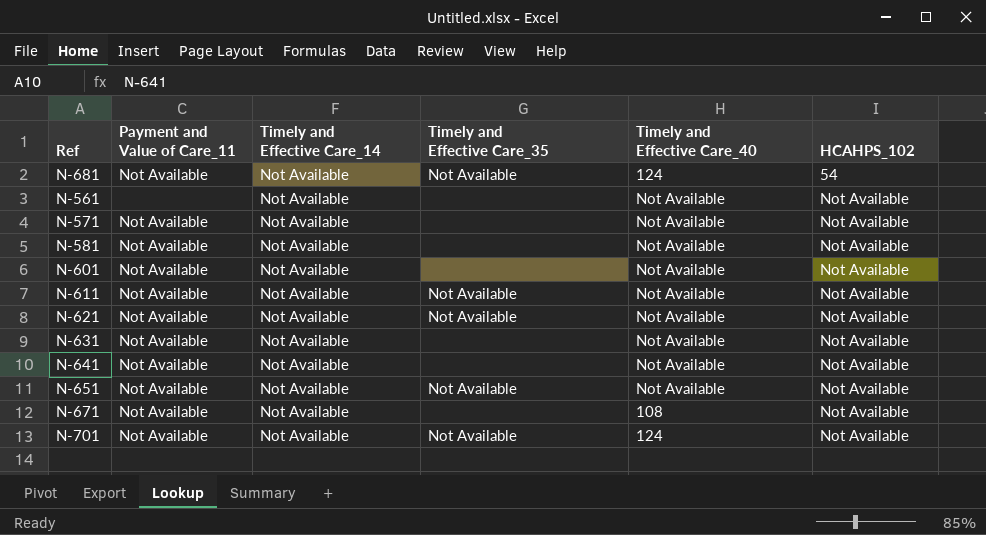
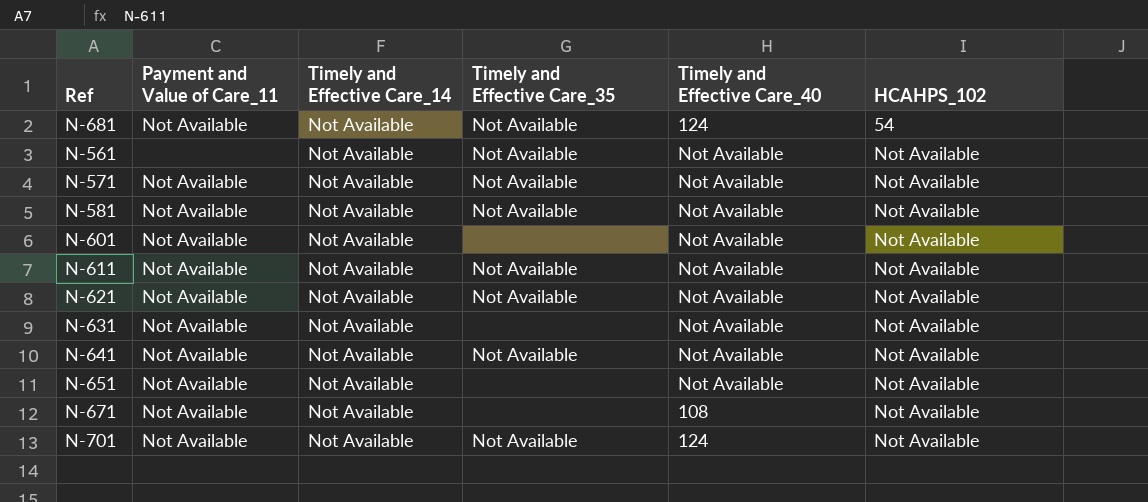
N-561 | Timely and Effective Care_35: none -> Not Available
N-571 | Timely and Effective Care_35: none -> Not Available
N-581 | Timely and Effective Care_35: none -> Not Available
N-641 | Timely and Effective Care_35: none -> Not Available
N-651 | Timely and Effective Care_35: Not Available -> none

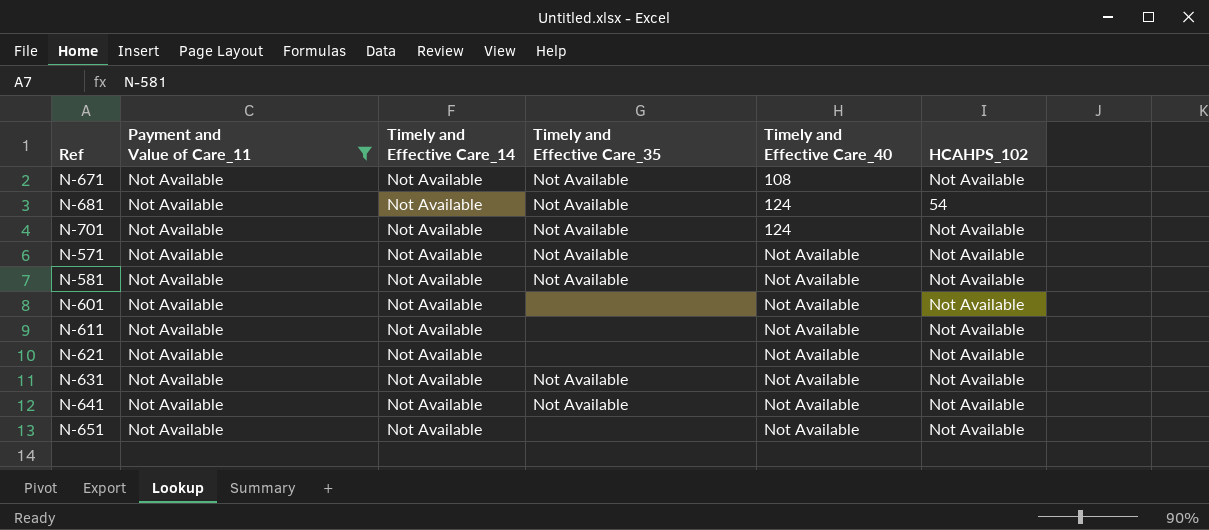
filter: none -> Payment and Value of Care_11 = Not Available
row order: HCAHPS_102 ascending -> Timely and Effective Care_40 ascending
N-671 | Timely and Effective Care_35: none -> Not Available
N-611 | Timely and Effective Care_35: Not Available -> none
N-621 | Timely and Effective Care_35: Not Available -> none
N-631 | Timely and Effective Care_35: none -> Not Available

